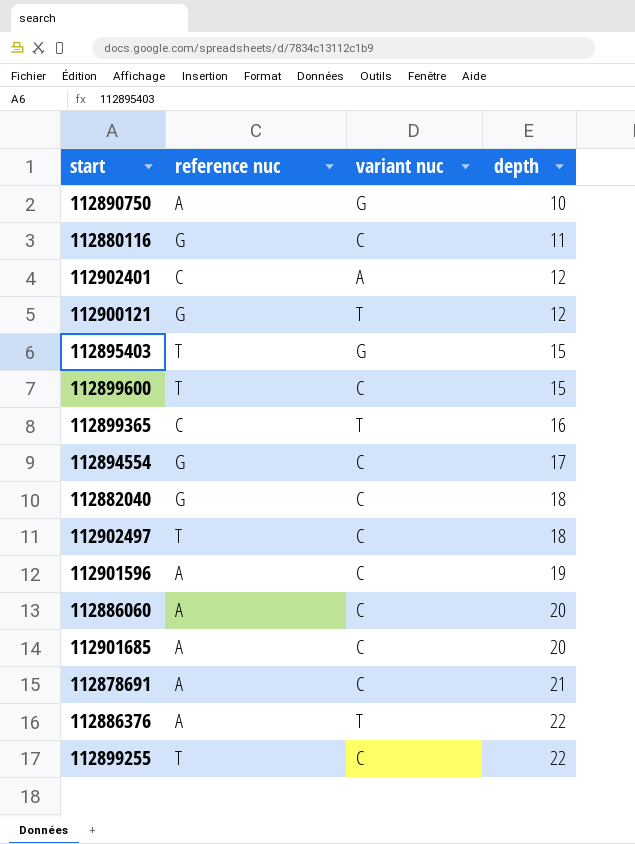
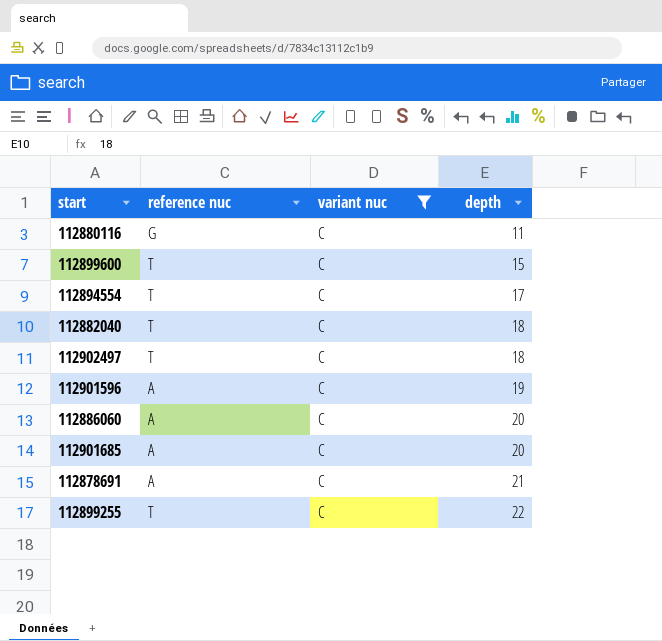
filter: none -> variant nuc = C
112894554 | reference nuc: G -> T
112882040 | reference nuc: G -> T

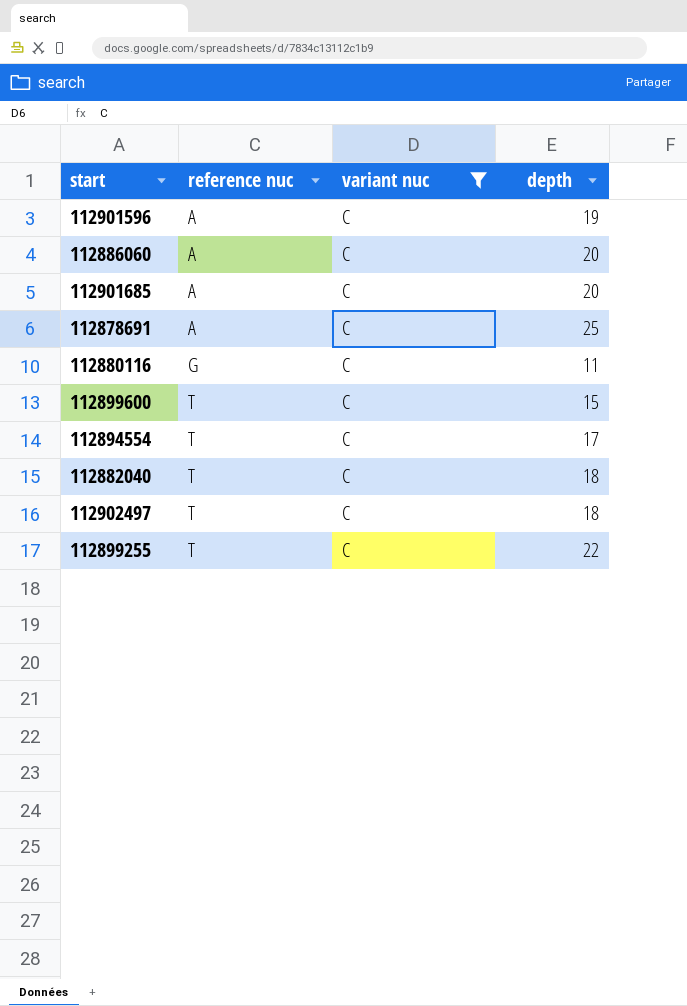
row order: depth ascending -> reference nuc ascending
112878691 | depth: 21 -> 25

